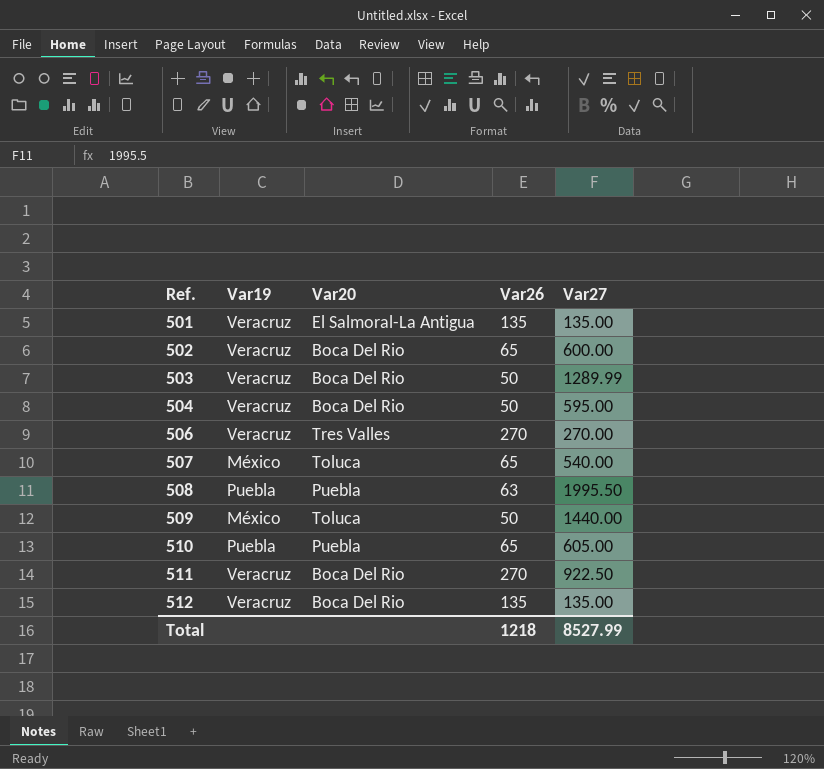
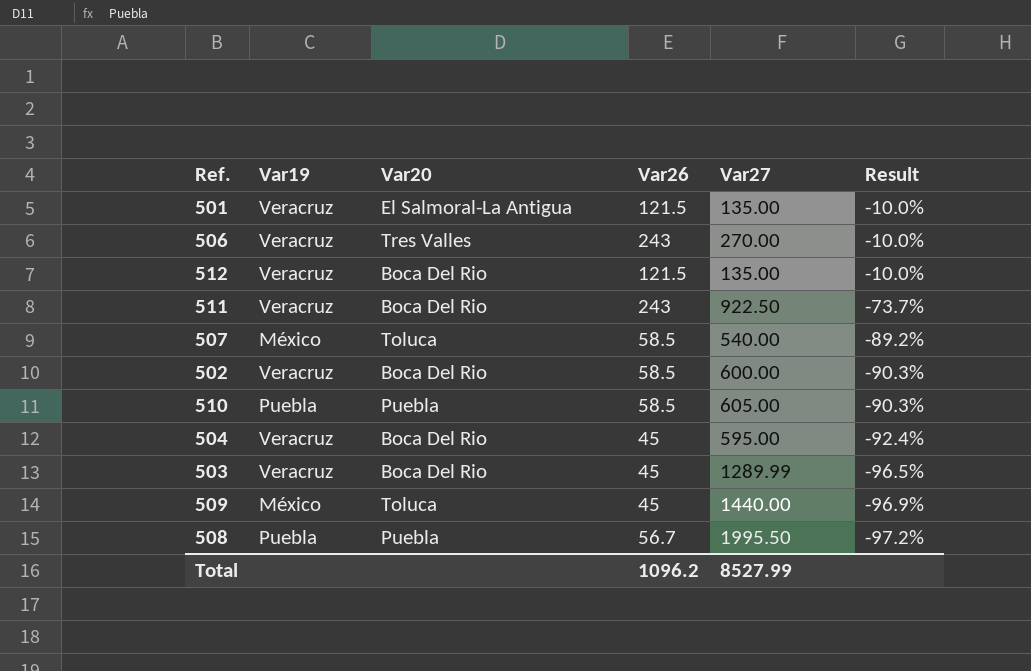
row order: Ref. ascending -> Result descending
column Result | formula: none -> ([Var26] - [Var27]) / [Var27]
501 | Var26: 135 -> 121.5
506 | Var26: 270 -> 243
512 | Var26: 135 -> 121.5
511 | Var26: 270 -> 243
507 | Var26: 65 -> 58.5
502 | Var26: 65 -> 58.5
510 | Var26: 65 -> 58.5
504 | Var26: 50 -> 45
503 | Var26: 50 -> 45
509 | Var26: 50 -> 45
508 | Var26: 63 -> 56.7
Total | Var26: 1218 -> 1096.2

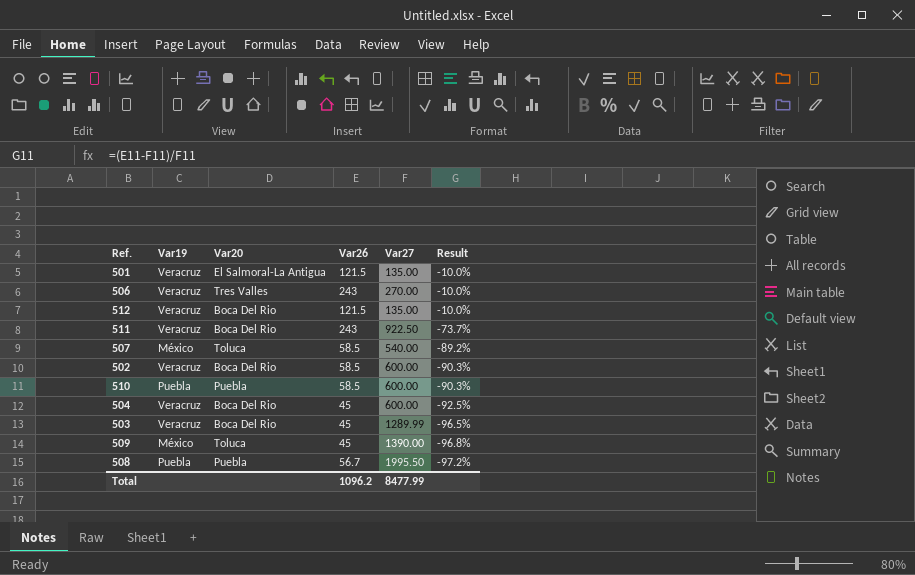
510 | Var27: 605.00 -> 600.00
504 | Var27: 595.00 -> 600.00
504 | Result: -92.4% -> -92.5%
509 | Var27: 1440.00 -> 1390.00
509 | Result: -96.9% -> -96.8%
Total | Var27: 8527.99 -> 8477.99

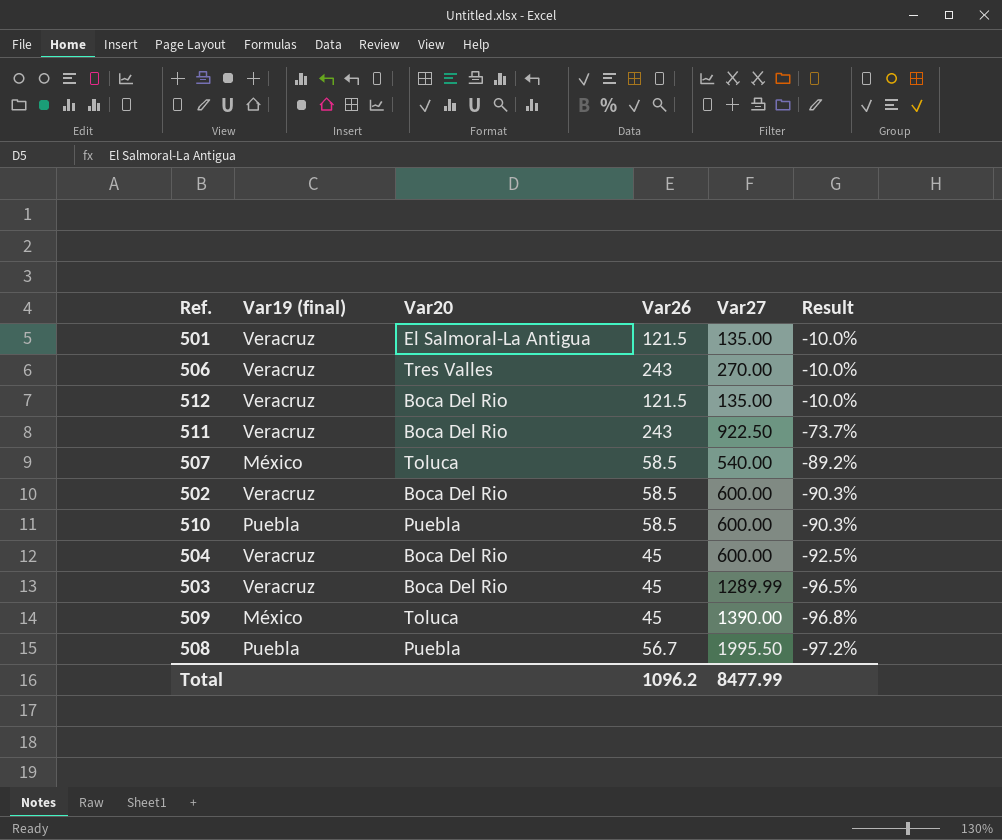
column name: Var19 -> Var19 (final)

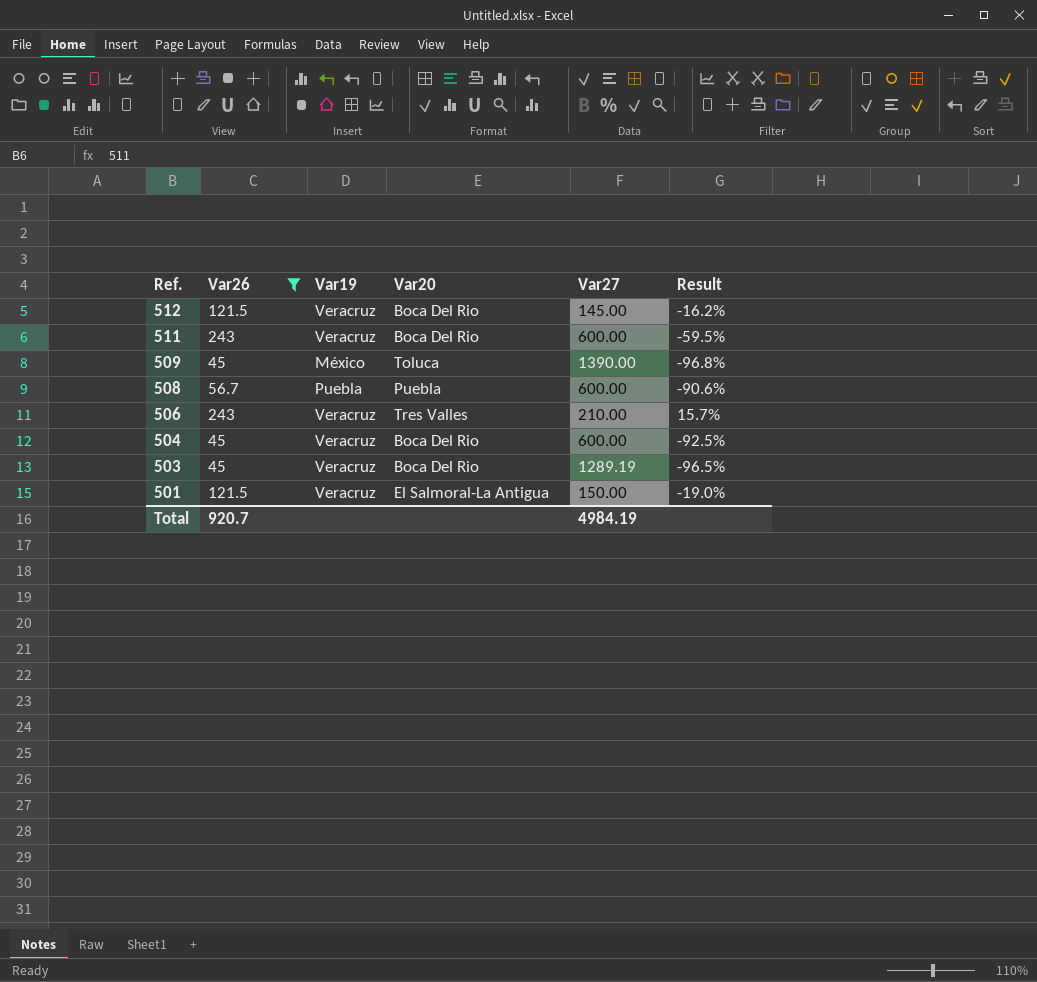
filter: none -> Var26 != 58.5
row order: Result descending -> Ref. descending
column Var26 | position: 4 -> 2
column name: Var19 (final) -> Var19
512 | Var27: 135.00 -> 145.00
512 | Result: -10.0% -> -16.2%
511 | Var27: 922.50 -> 600.00
511 | Result: -73.7% -> -59.5%
508 | Var27: 1995.50 -> 600.00
508 | Result: -97.2% -> -90.6%
506 | Var27: 270.00 -> 210.00
506 | Result: -10.0% -> 15.7%
503 | Var27: 1289.99 -> 1289.19
501 | Var27: 135.00 -> 150.00
501 | Result: -10.0% -> -19.0%
Total | Var26: 1096.2 -> 920.7
Total | Var27: 8477.99 -> 4984.19

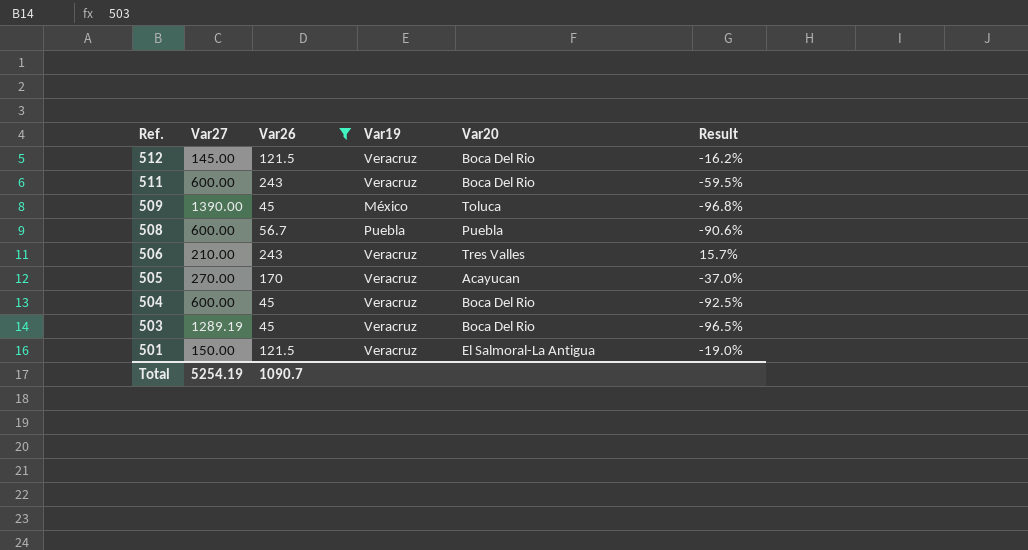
column Var27 | position: 5 -> 2
row 505: none -> 270.00 | 170 | Veracruz | Acayucan | -37.0%
Total | Var27: 4984.19 -> 5254.19
Total | Var26: 920.7 -> 1090.7

